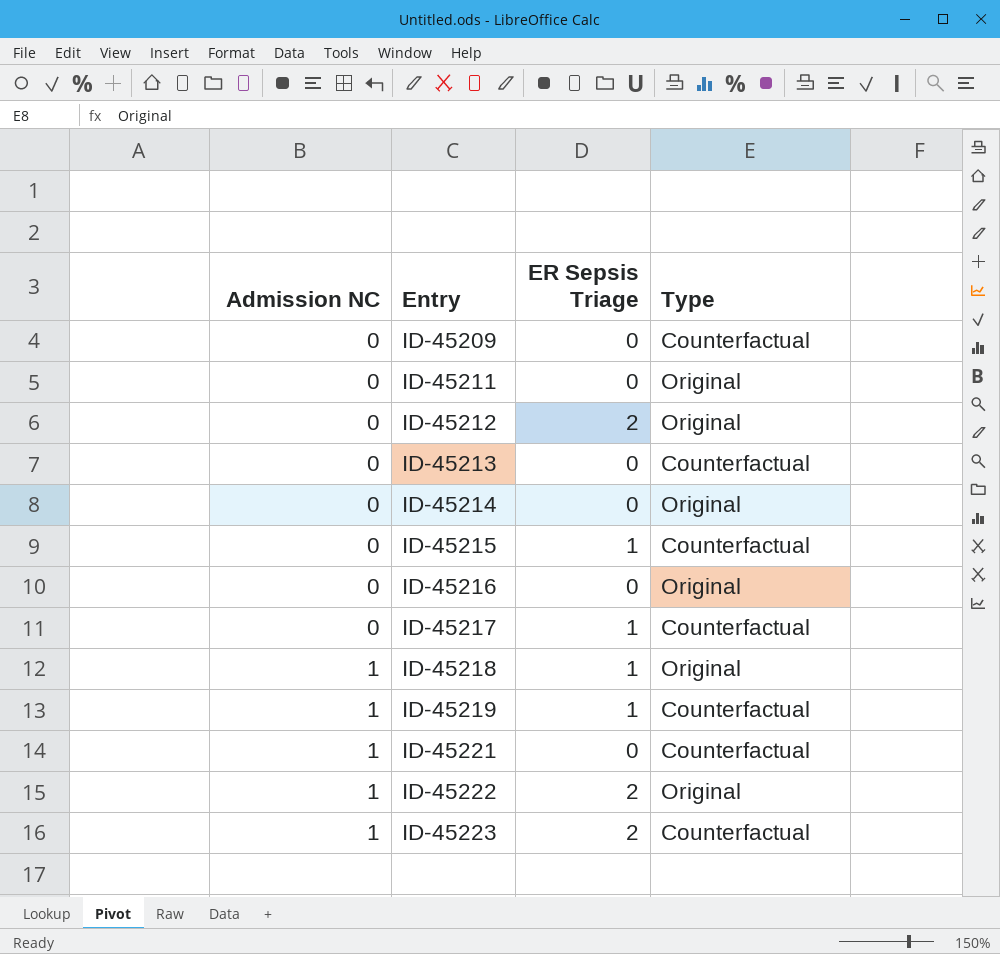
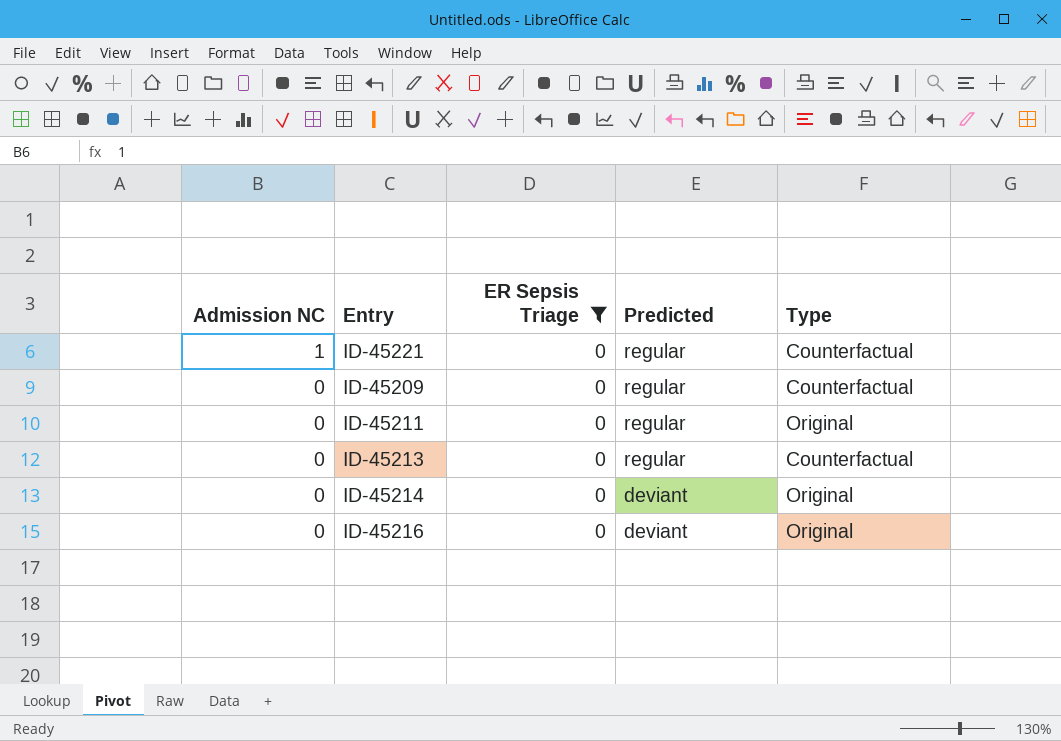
filter: none -> ER Sepsis Triage = 0
row order: Admission NC ascending -> Admission NC descending
column Predicted | position: none -> 4

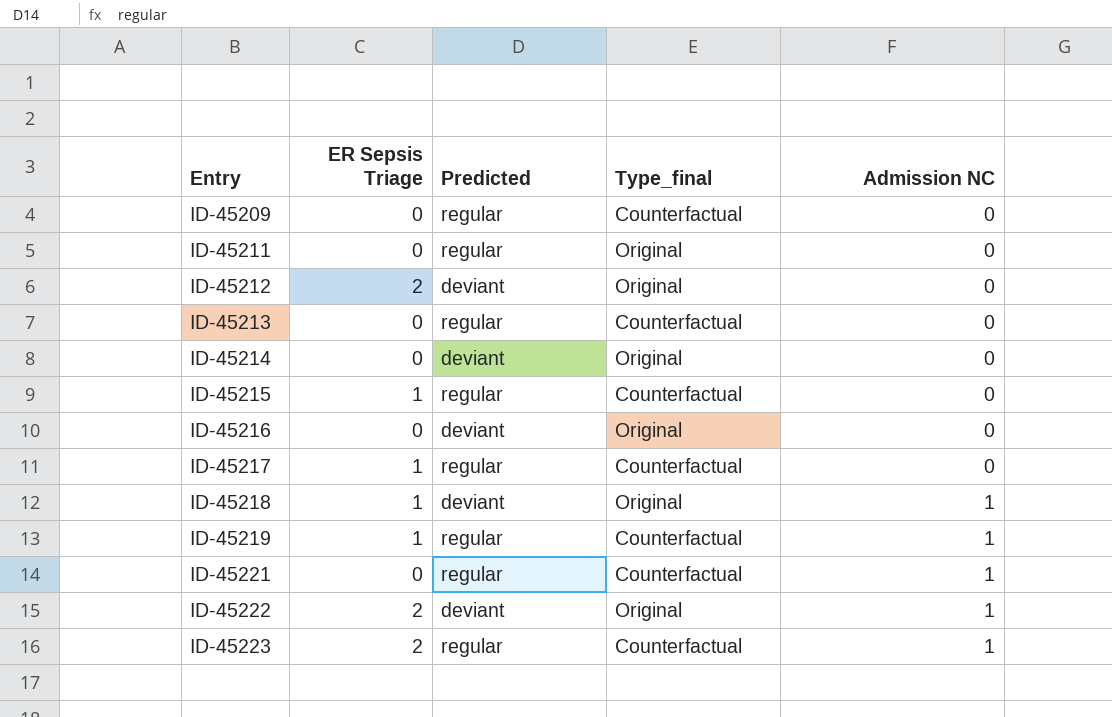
filter: ER Sepsis Triage = 0 -> none
row order: Admission NC descending -> Entry ascending
column name: Type -> Type_final
column Admission NC | position: 1 -> 5

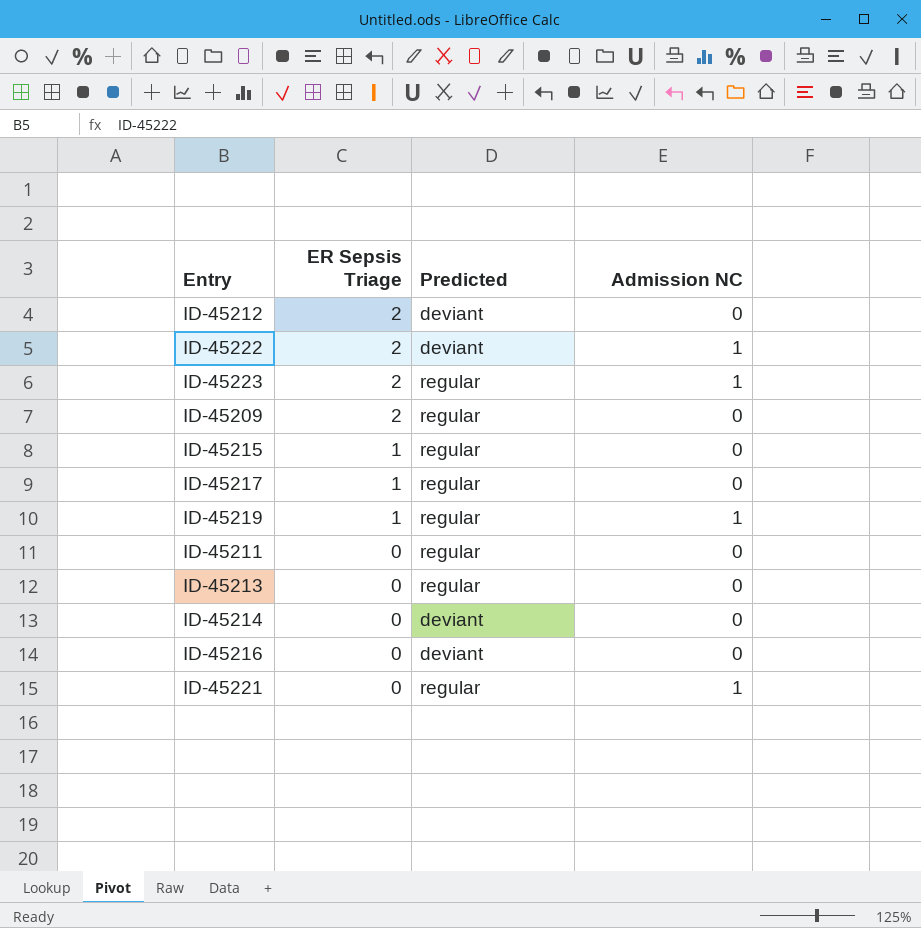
row order: Entry ascending -> ER Sepsis Triage descending
column Type_final | position: 4 -> none
row ID-45218: 1 | deviant | Original | 1 -> none
ID-45209 | ER Sepsis Triage: 0 -> 2

